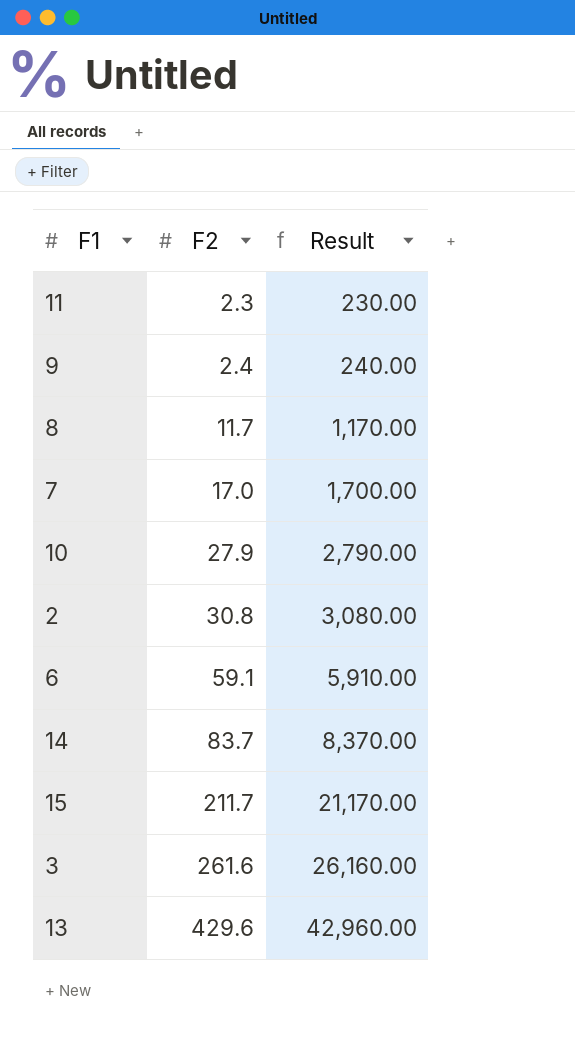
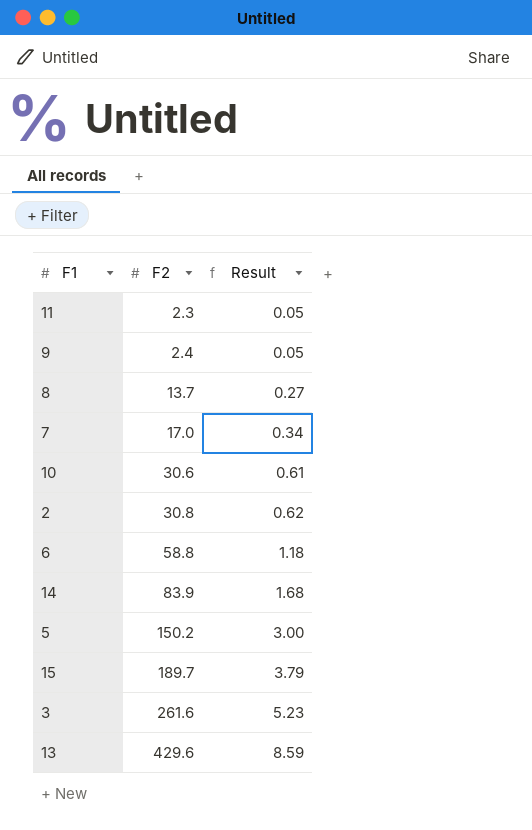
column Result | formula: [F2] * 100 -> [F2] * 0.02
8 | F2: 11.7 -> 13.7
10 | F2: 27.9 -> 30.6
6 | F2: 59.1 -> 58.8
14 | F2: 83.7 -> 83.9
row 5: none -> 150.2 | 3.00
15 | F2: 211.7 -> 189.7

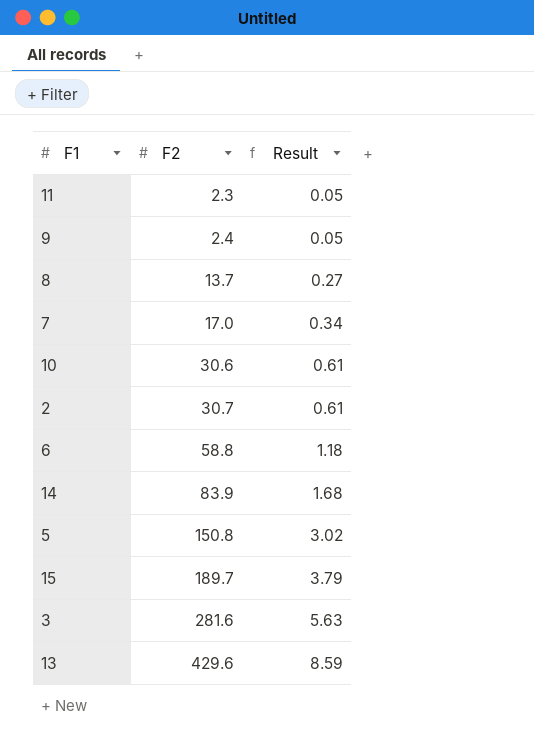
2 | F2: 30.8 -> 30.7
2 | Result: 0.62 -> 0.61
5 | F2: 150.2 -> 150.8
5 | Result: 3.00 -> 3.02
3 | F2: 261.6 -> 281.6
3 | Result: 5.23 -> 5.63

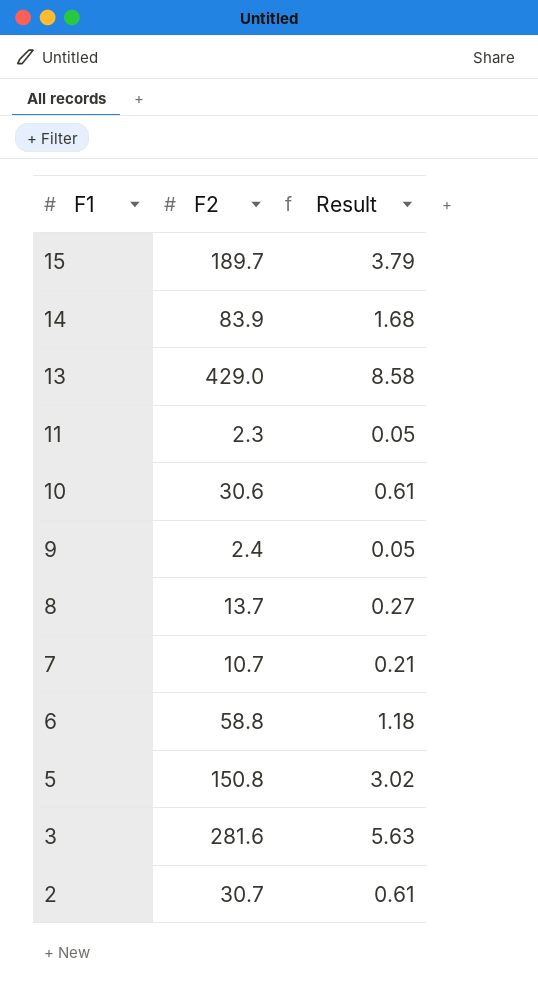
row order: F2 ascending -> F1 descending
13 | F2: 429.6 -> 429.0
13 | Result: 8.59 -> 8.58
7 | F2: 17.0 -> 10.7
7 | Result: 0.34 -> 0.21

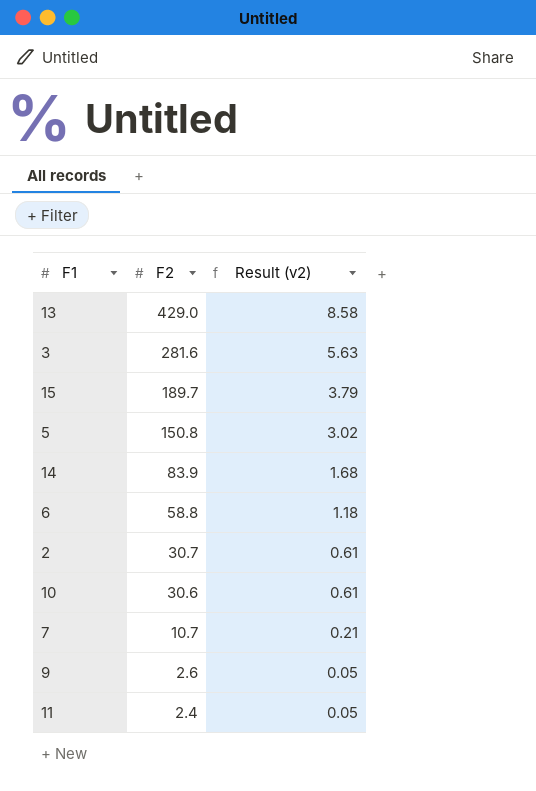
row order: F1 descending -> F2 descending
column name: Result -> Result (v2)
row 8: 13.7 | 0.27 -> none
9 | F2: 2.4 -> 2.6
11 | F2: 2.3 -> 2.4

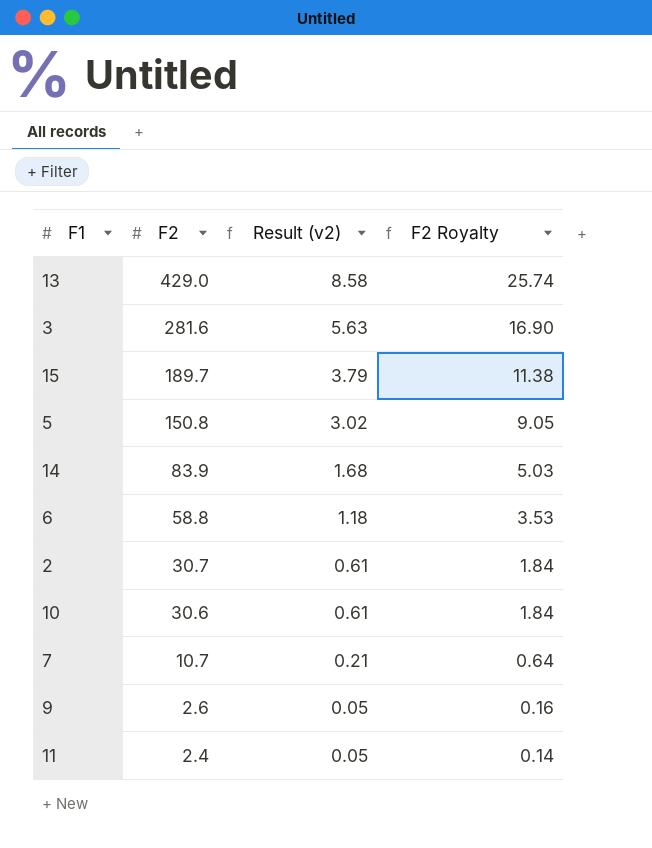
column F2 Royalty | formula: none -> [F2] * 0.06

